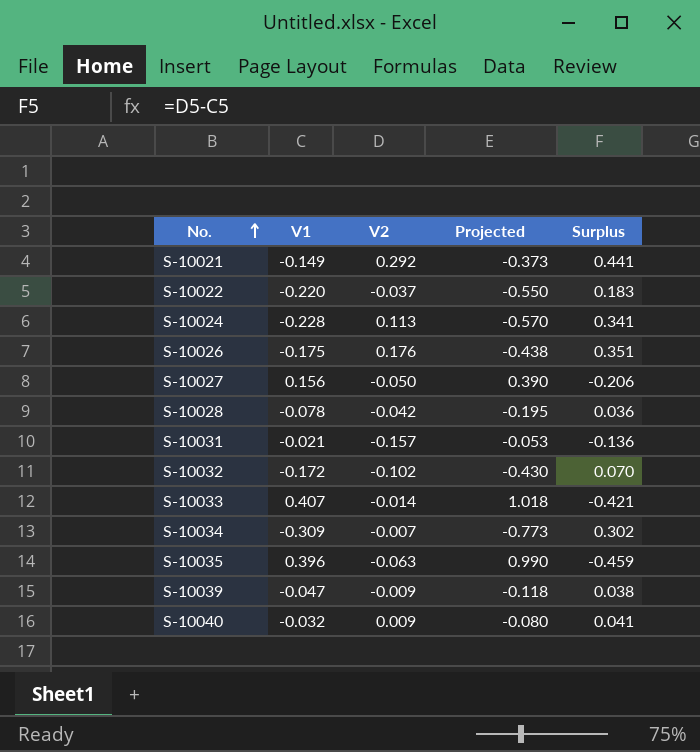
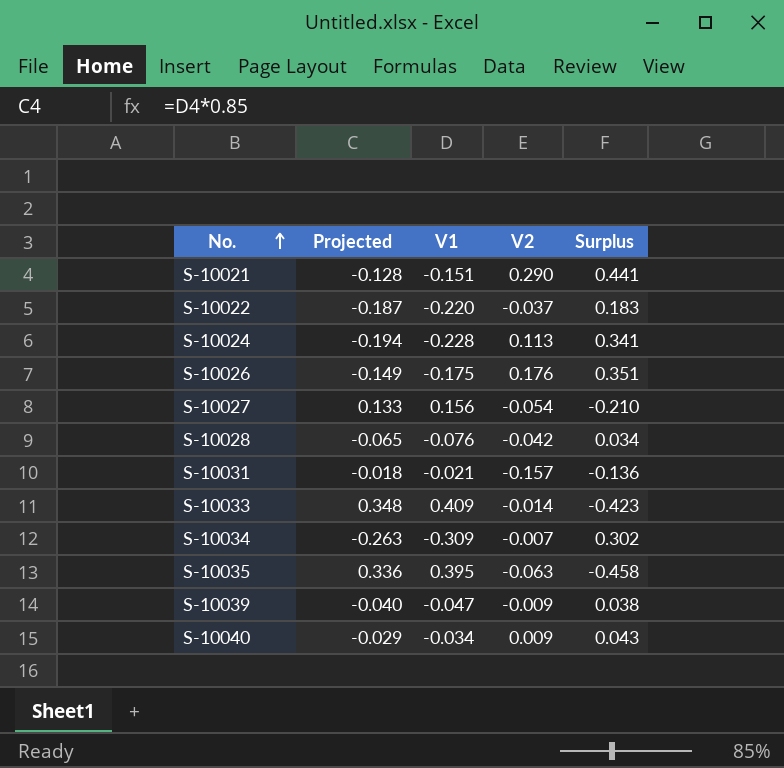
column Projected | formula: [V1] * 2.5 -> [V1] * 0.85
column Projected | position: 4 -> 2
row S-10032: -0.172 | -0.102 | -0.430 | 0.070 -> none
S-10021 | V1: -0.149 -> -0.151
S-10021 | V2: 0.292 -> 0.290
S-10027 | V2: -0.050 -> -0.054
S-10027 | Surplus: -0.206 -> -0.210
S-10028 | V1: -0.078 -> -0.076
S-10028 | Surplus: 0.036 -> 0.034
S-10033 | V1: 0.407 -> 0.409
S-10033 | Surplus: -0.421 -> -0.423
S-10035 | V1: 0.396 -> 0.395
S-10035 | Surplus: -0.459 -> -0.458
S-10040 | V1: -0.032 -> -0.034
S-10040 | Surplus: 0.041 -> 0.043

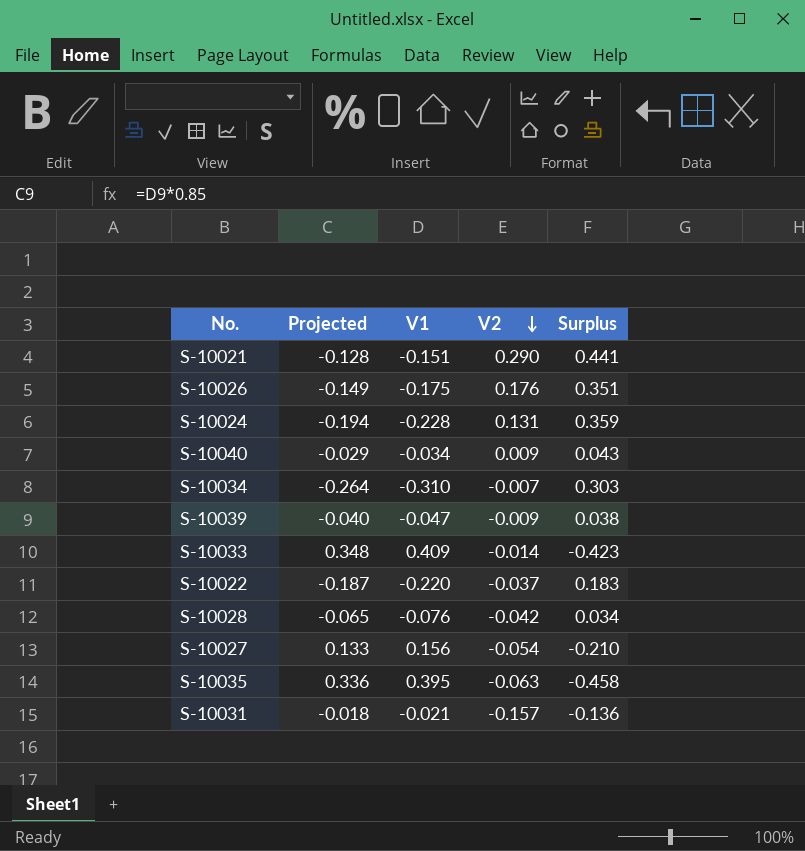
row order: No. ascending -> V2 descending
S-10024 | V2: 0.113 -> 0.131
S-10024 | Surplus: 0.341 -> 0.359
S-10034 | Projected: -0.263 -> -0.264
S-10034 | V1: -0.309 -> -0.310
S-10034 | Surplus: 0.302 -> 0.303

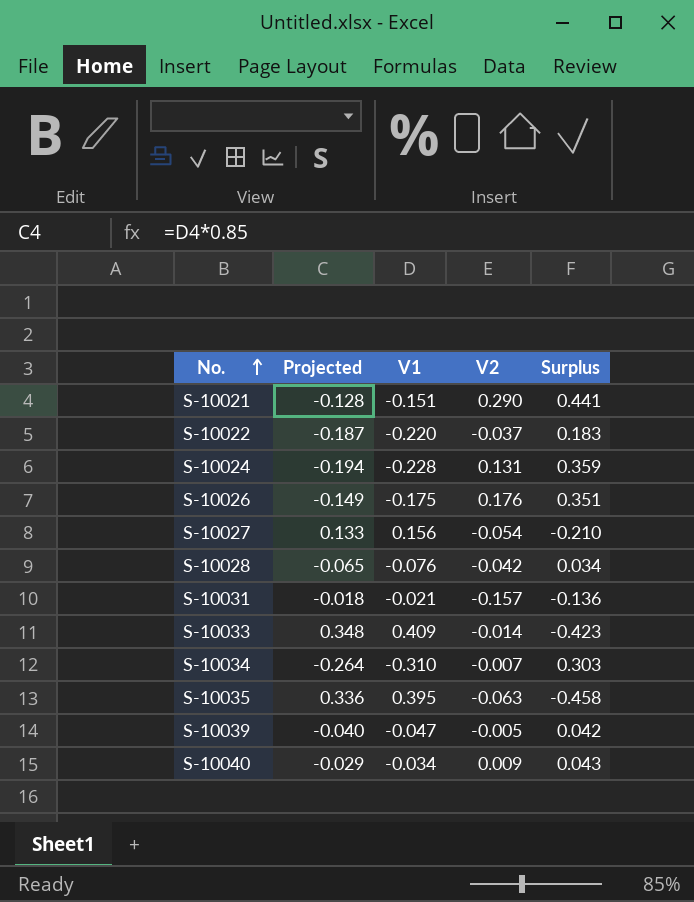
row order: V2 descending -> No. ascending
S-10039 | V2: -0.009 -> -0.005
S-10039 | Surplus: 0.038 -> 0.042

